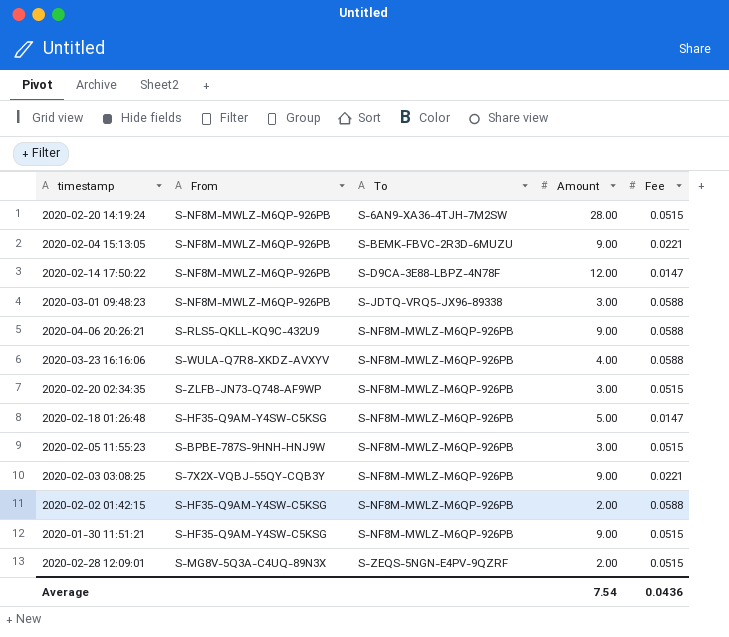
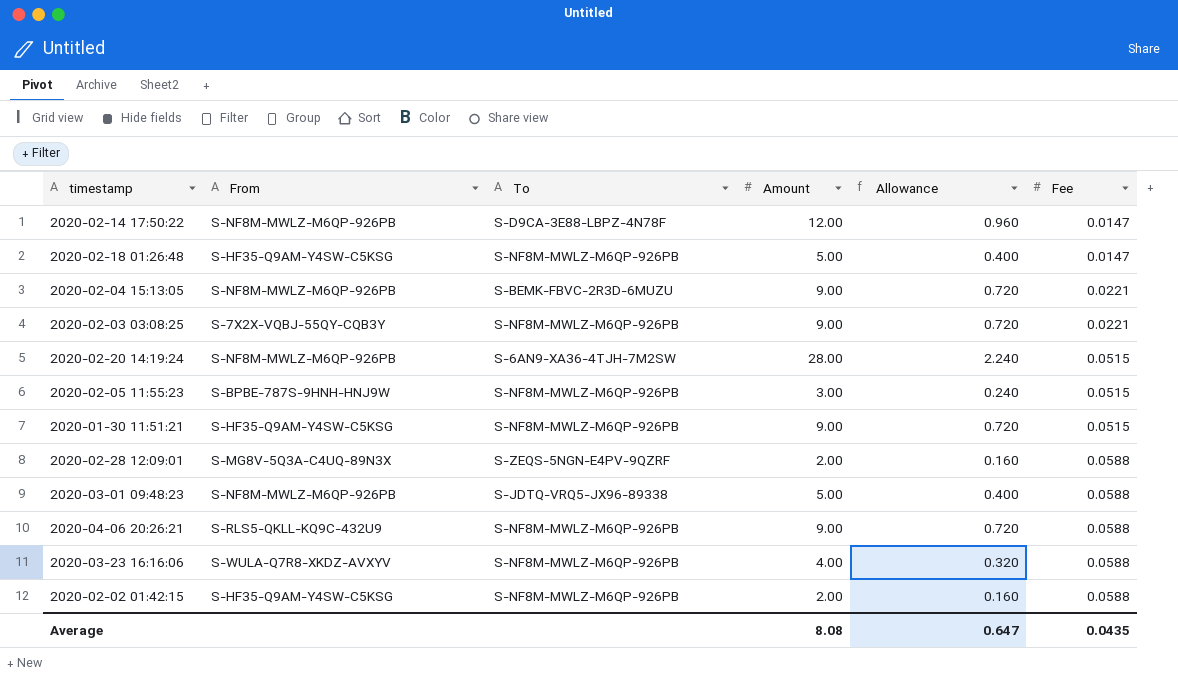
row order: To ascending -> Fee ascending
column Allowance | formula: none -> [Amount] * 0.08
row 2020-02-20 02:34:35: S-ZLFB-JN73-Q748-AF9WP | S-NF8M-MWLZ-M6QP-926PB | 3.00 | 0.0515 -> none
2020-02-28 12:09:01 | Fee: 0.0515 -> 0.0588
2020-03-01 09:48:23 | Amount: 3.00 -> 5.00
Average | Amount: 7.54 -> 8.08
Average | Fee: 0.0436 -> 0.0435

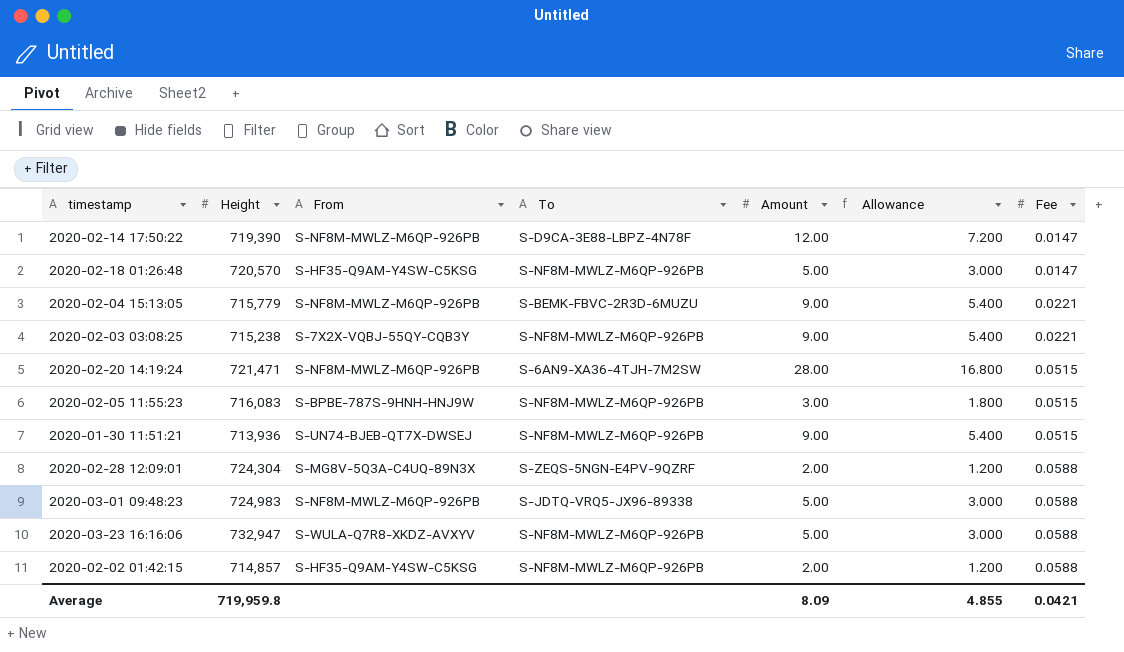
column Height | position: none -> 2
column Allowance | formula: [Amount] * 0.08 -> [Amount] * 0.6
row 2020-04-06 20:26:21: S-RLS5-QKLL-KQ9C-432U9 | S-NF8M-MWLZ-M6QP-926PB | 9.00 | 0.720 | 0.0588 -> none
2020-01-30 11:51:21 | From: S-HF35-Q9AM-Y4SW-C5KSG -> S-UN74-BJEB-QT7X-DWSEJ
2020-03-23 16:16:06 | Amount: 4.00 -> 5.00
Average | Amount: 8.08 -> 8.09
Average | Allowance: 0.647 -> 4.855
Average | Fee: 0.0435 -> 0.0421

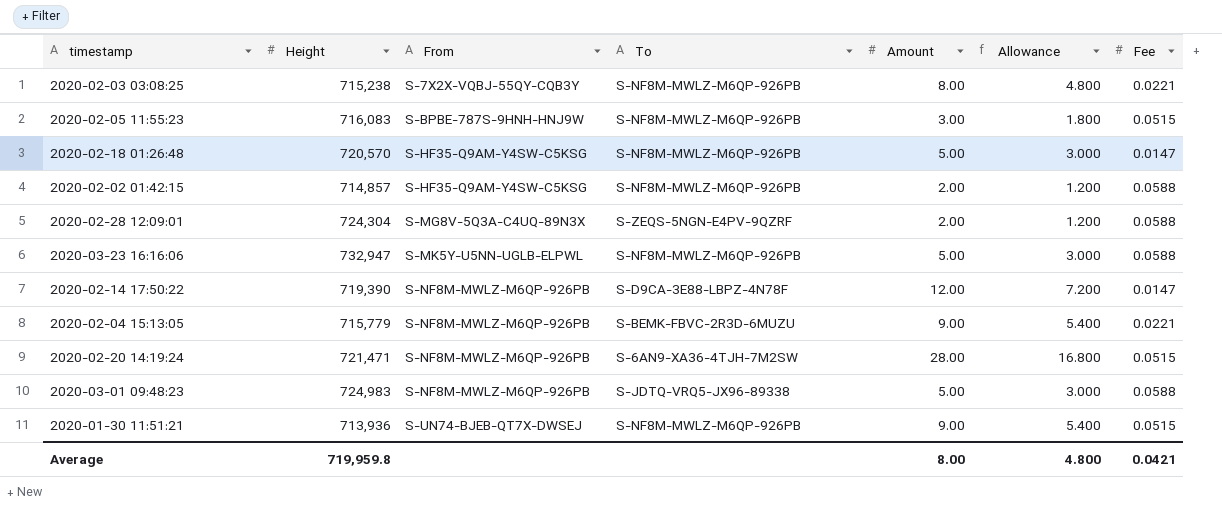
row order: Fee ascending -> From ascending
2020-02-03 03:08:25 | Amount: 9.00 -> 8.00
2020-02-03 03:08:25 | Allowance: 5.400 -> 4.800
2020-03-23 16:16:06 | From: S-WULA-Q7R8-XKDZ-AVXYV -> S-MK5Y-U5NN-UGLB-ELPWL
Average | Amount: 8.09 -> 8.00
Average | Allowance: 4.855 -> 4.800

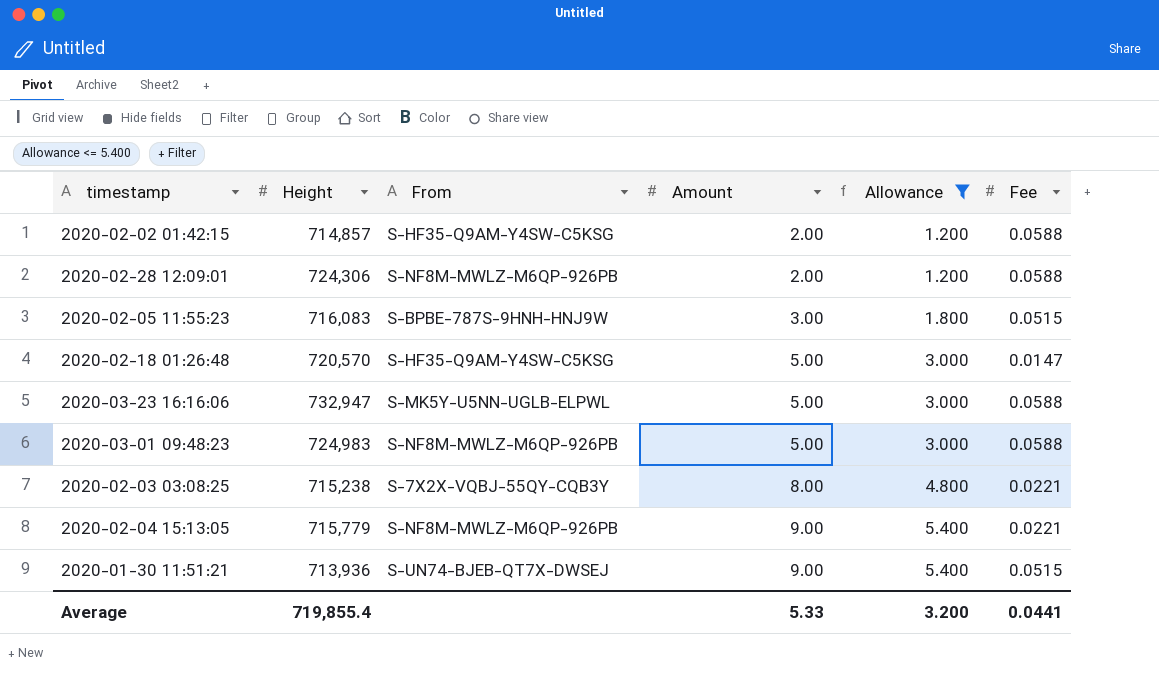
filter: none -> Allowance <= 5.400
row order: From ascending -> Amount ascending
column To | position: 4 -> none
2020-02-28 12:09:01 | Height: 724,304 -> 724,306
2020-02-28 12:09:01 | From: S-MG8V-5Q3A-C4UQ-89N3X -> S-NF8M-MWLZ-M6QP-926PB
Average | Height: 719,959.8 -> 719,855.4
Average | Amount: 8.00 -> 5.33
Average | Allowance: 4.800 -> 3.200
Average | Fee: 0.0421 -> 0.0441

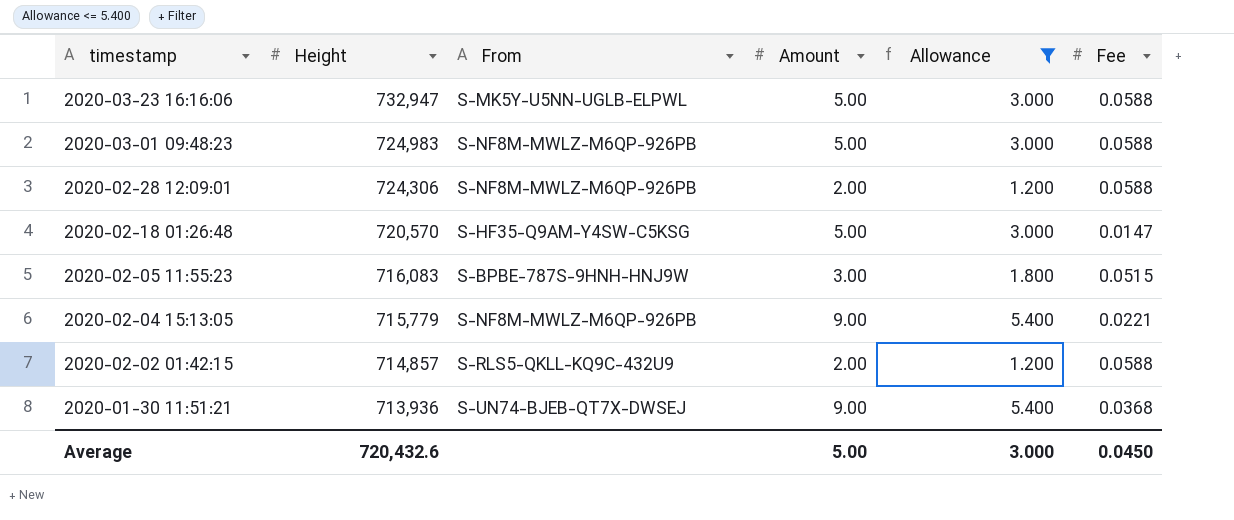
row order: Amount ascending -> timestamp descending
row 2020-02-03 03:08:25: 715,238 | S-7X2X-VQBJ-55QY-CQB3Y | 8.00 | 4.800 | 0.0221 -> none
2020-02-02 01:42:15 | From: S-HF35-Q9AM-Y4SW-C5KSG -> S-RLS5-QKLL-KQ9C-432U9
2020-01-30 11:51:21 | Fee: 0.0515 -> 0.0368
Average | Height: 719,855.4 -> 720,432.6
Average | Amount: 5.33 -> 5.00
Average | Allowance: 3.200 -> 3.000
Average | Fee: 0.0441 -> 0.0450

